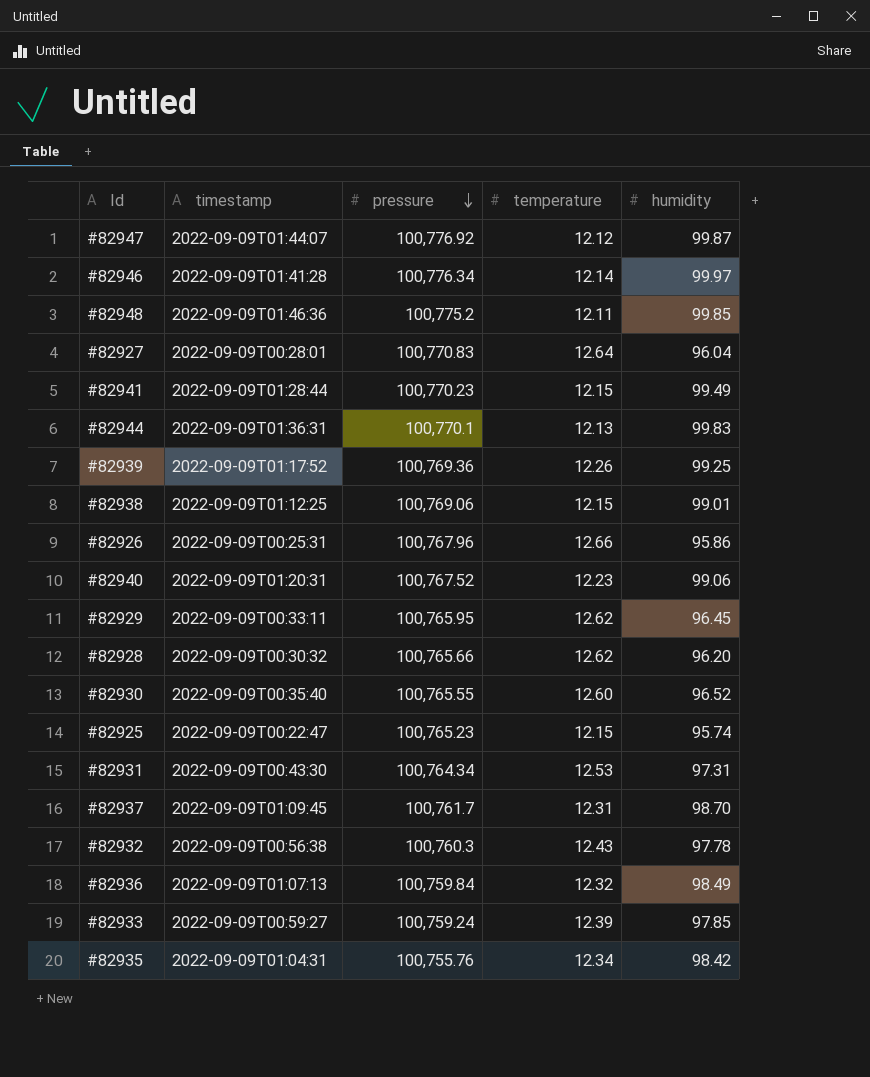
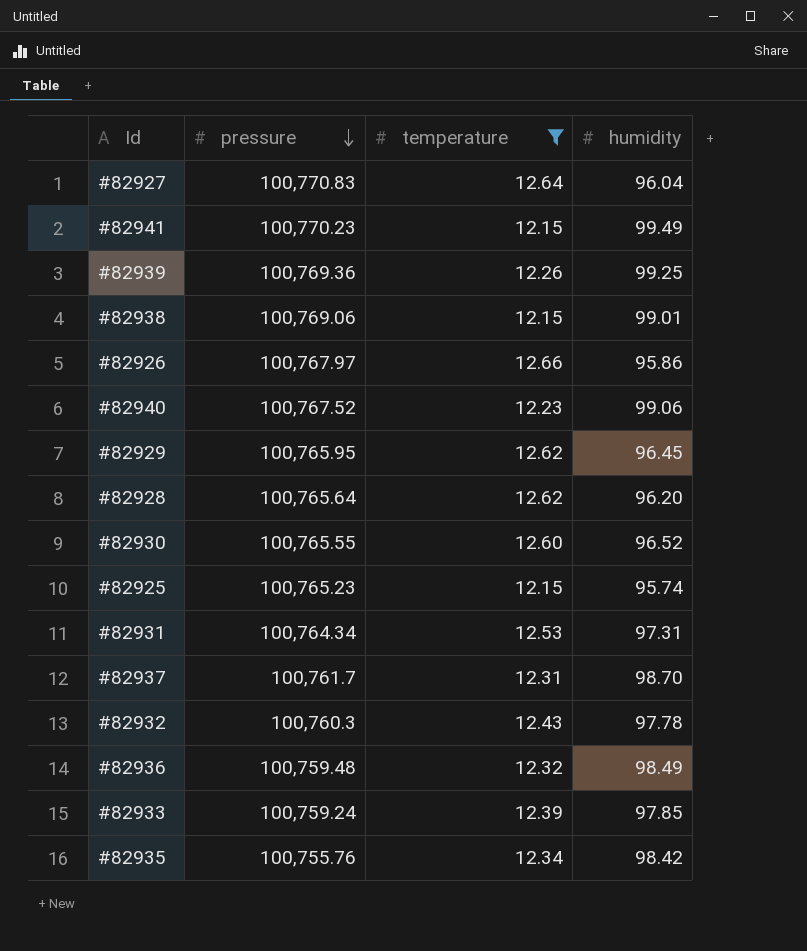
filter: none -> temperature >= 12.15
column timestamp | position: 2 -> none
#82926 | pressure: 100,767.96 -> 100,767.97
#82928 | pressure: 100,765.66 -> 100,765.64
#82936 | pressure: 100,759.84 -> 100,759.48

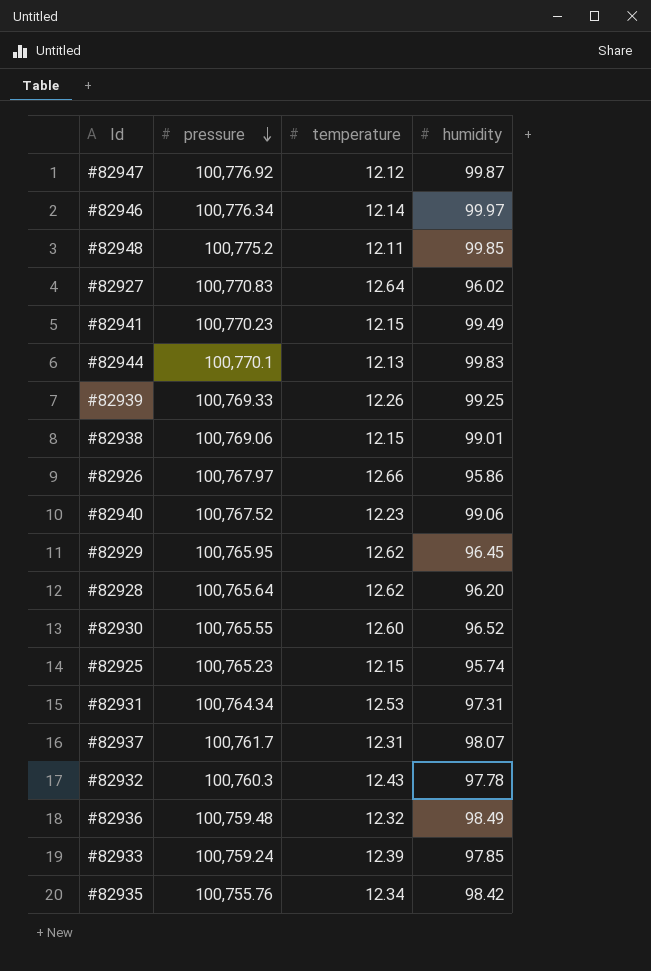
filter: temperature >= 12.15 -> none
#82927 | humidity: 96.04 -> 96.02
#82939 | pressure: 100,769.36 -> 100,769.33
#82937 | humidity: 98.70 -> 98.07

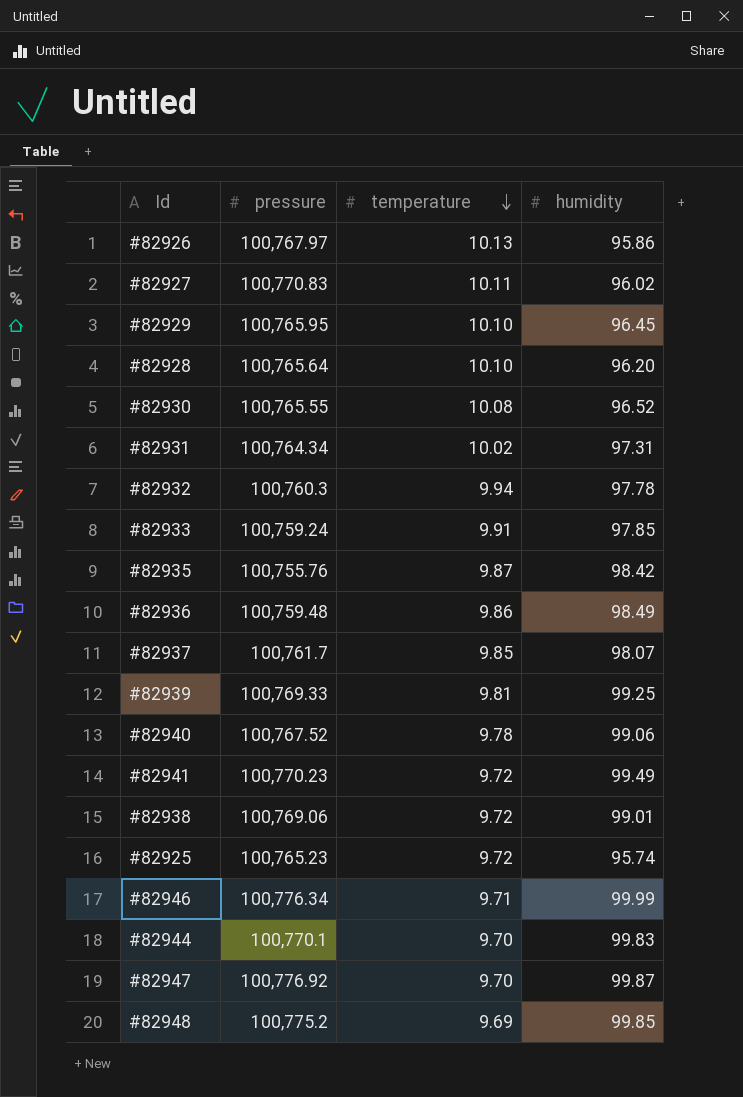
row order: pressure descending -> temperature descending
#82926 | temperature: 12.66 -> 10.13
#82927 | temperature: 12.64 -> 10.11
#82929 | temperature: 12.62 -> 10.10
#82928 | temperature: 12.62 -> 10.10
#82930 | temperature: 12.60 -> 10.08
#82931 | temperature: 12.53 -> 10.02
#82932 | temperature: 12.43 -> 9.94
#82933 | temperature: 12.39 -> 9.91
#82935 | temperature: 12.34 -> 9.87
#82936 | temperature: 12.32 -> 9.86
#82937 | temperature: 12.31 -> 9.85
#82939 | temperature: 12.26 -> 9.81
#82940 | temperature: 12.23 -> 9.78
#82941 | temperature: 12.15 -> 9.72
#82938 | temperature: 12.15 -> 9.72
#82925 | temperature: 12.15 -> 9.72
#82946 | temperature: 12.14 -> 9.71
#82946 | humidity: 99.97 -> 99.99
#82944 | temperature: 12.13 -> 9.70
#82947 | temperature: 12.12 -> 9.70
#82948 | temperature: 12.11 -> 9.69

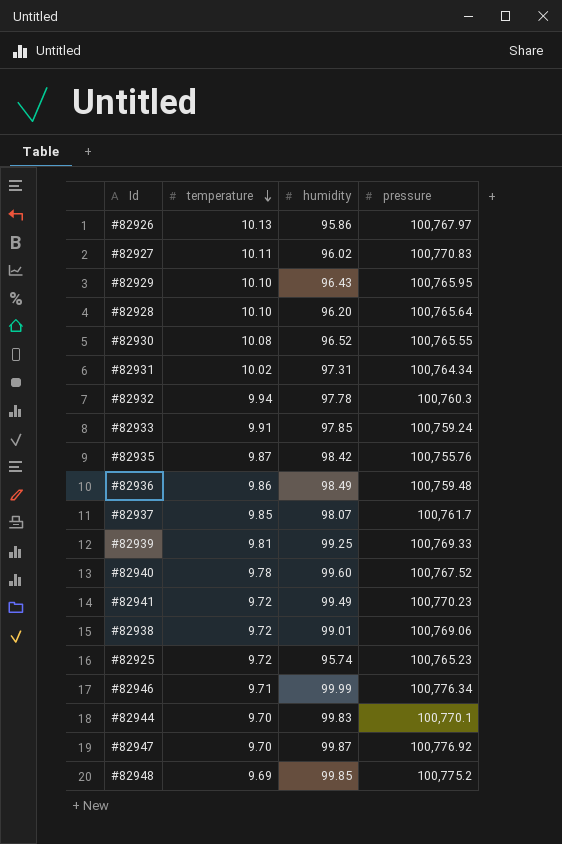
column pressure | position: 2 -> 4
#82929 | humidity: 96.45 -> 96.43
#82940 | humidity: 99.06 -> 99.60

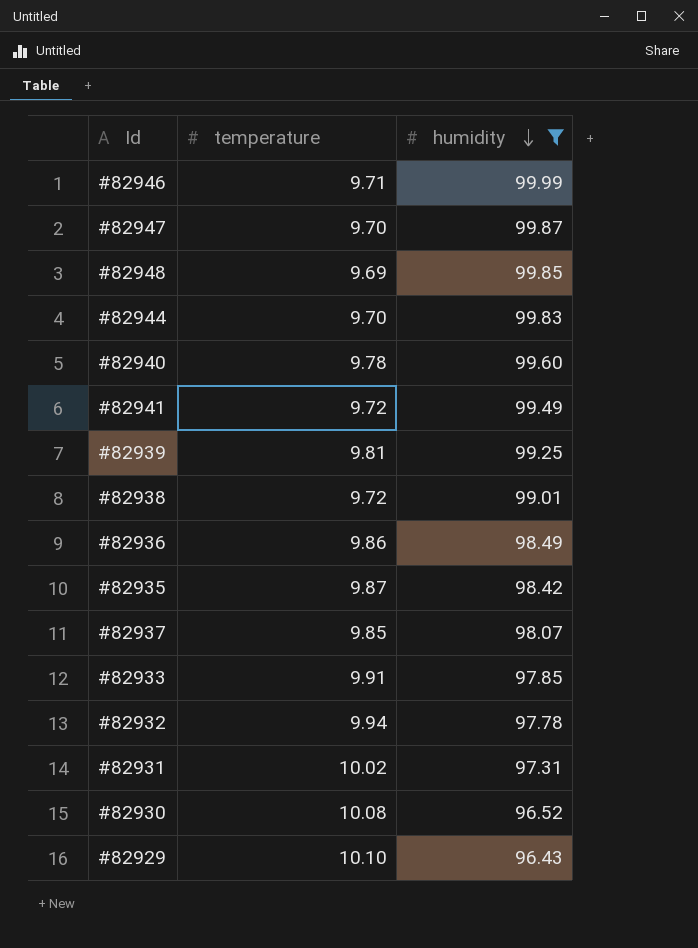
filter: none -> humidity >= 96.43
row order: temperature descending -> humidity descending
column pressure | position: 4 -> none

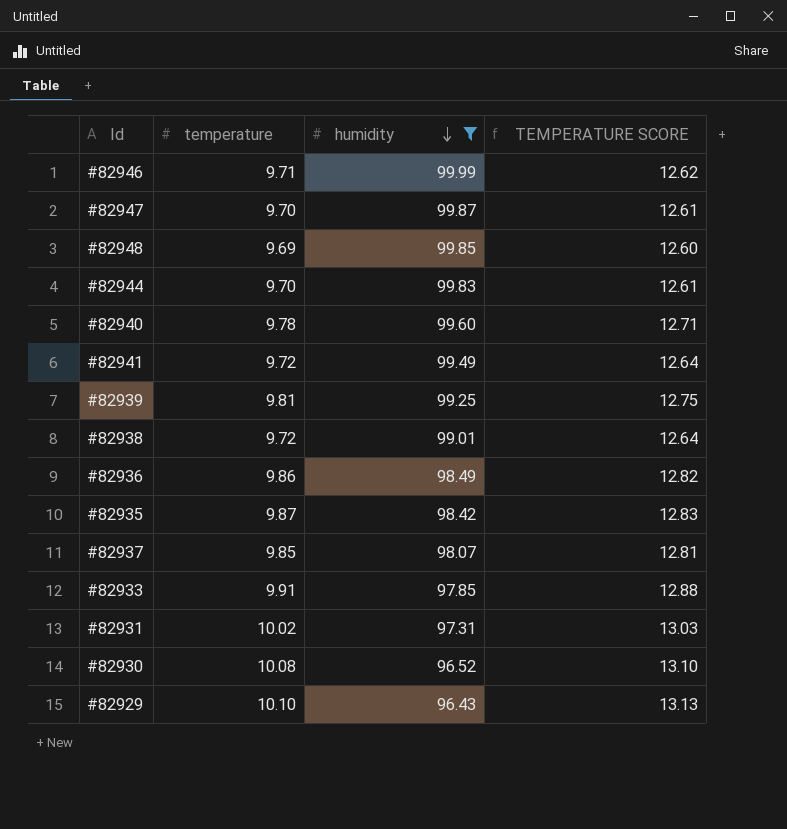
column TEMPERATURE SCORE | formula: none -> [temperature] * 1.3
row #82932: 9.94 | 97.78 -> none

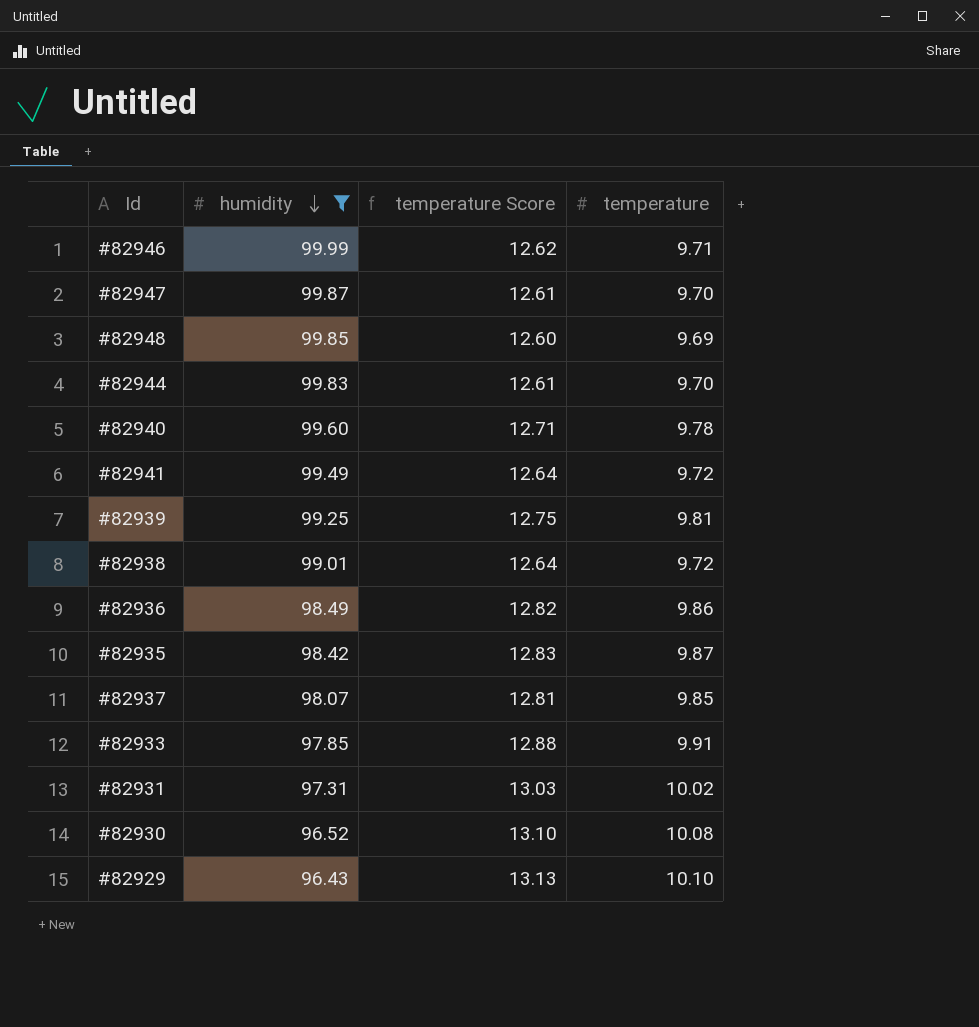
column name: TEMPERATURE SCORE -> temperature Score
column temperature | position: 2 -> 4

